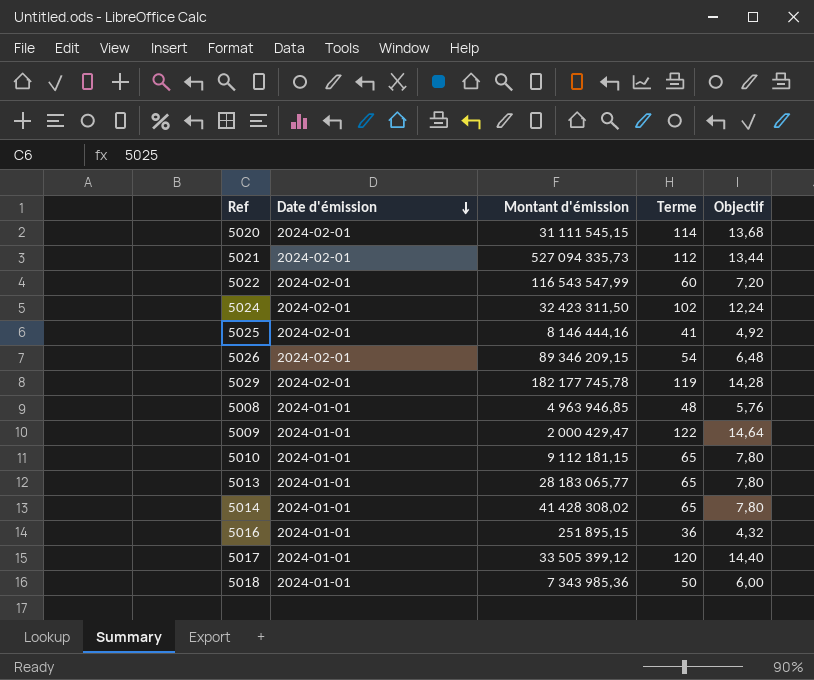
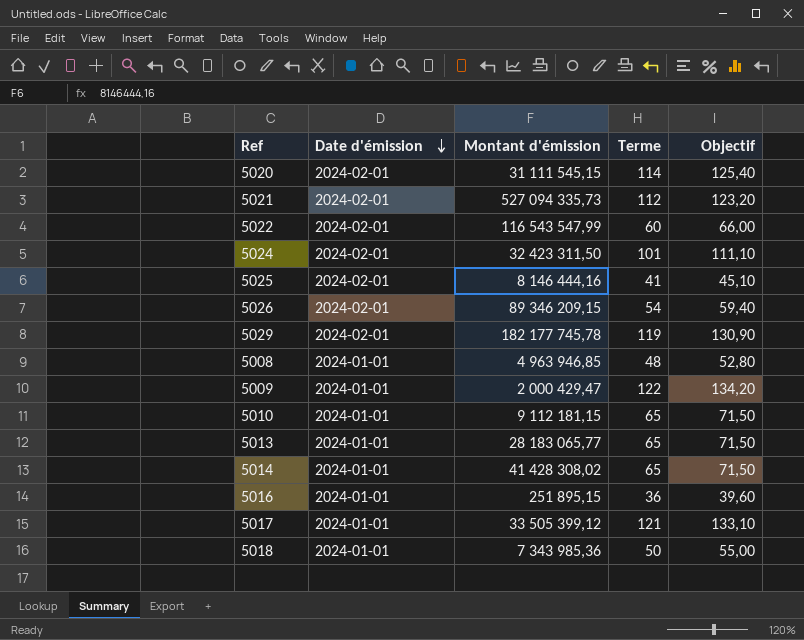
column Objectif | formula: [Terme] * 0,12 -> [Terme] * 1,1
5024 | Terme: 102 -> 101
5017 | Terme: 120 -> 121

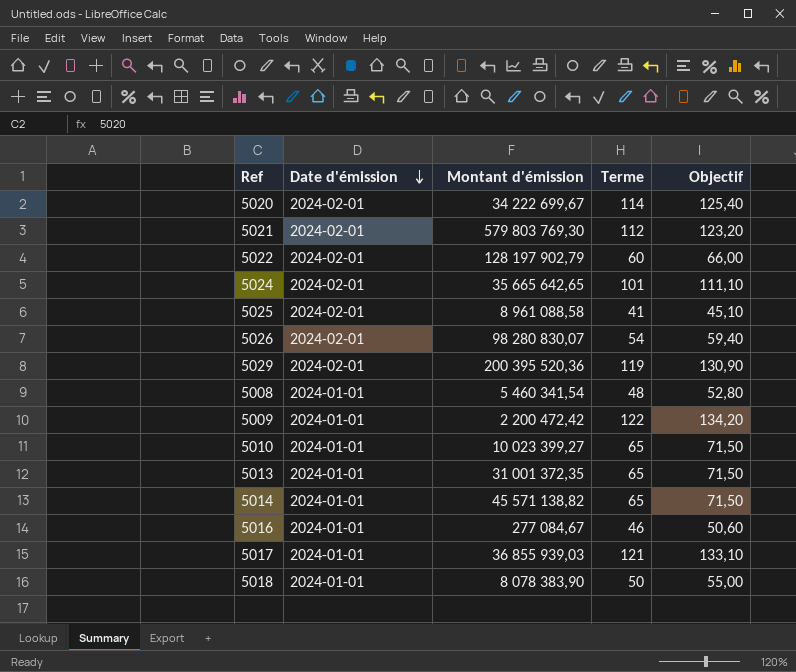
5020 | Montant d'émission: 31 111 545,15 -> 34 222 699,67
5021 | Montant d'émission: 527 094 335,73 -> 579 803 769,30
5022 | Montant d'émission: 116 543 547,99 -> 128 197 902,79
5024 | Montant d'émission: 32 423 311,50 -> 35 665 642,65
5025 | Montant d'émission: 8 146 444,16 -> 8 961 088,58
5026 | Montant d'émission: 89 346 209,15 -> 98 280 830,07
5029 | Montant d'émission: 182 177 745,78 -> 200 395 520,36
5008 | Montant d'émission: 4 963 946,85 -> 5 460 341,54
5009 | Montant d'émission: 2 000 429,47 -> 2 200 472,42
5010 | Montant d'émission: 9 112 181,15 -> 10 023 399,27
5013 | Montant d'émission: 28 183 065,77 -> 31 001 372,35
5014 | Montant d'émission: 41 428 308,02 -> 45 571 138,82
5016 | Montant d'émission: 251 895,15 -> 277 084,67
5016 | Terme: 36 -> 46
5016 | Objectif: 39,60 -> 50,60
5017 | Montant d'émission: 33 505 399,12 -> 36 855 939,03
5018 | Montant d'émission: 7 343 985,36 -> 8 078 383,90

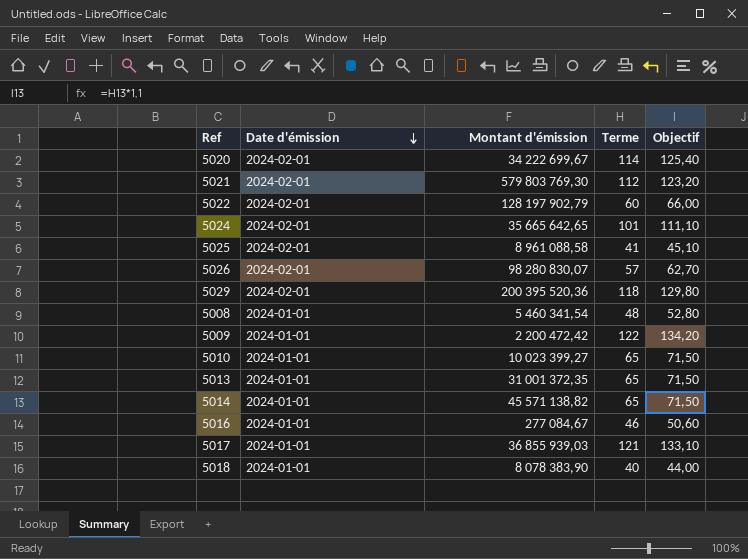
5026 | Terme: 54 -> 57
5026 | Objectif: 59,40 -> 62,70
5029 | Terme: 119 -> 118
5029 | Objectif: 130,90 -> 129,80
5018 | Terme: 50 -> 40
5018 | Objectif: 55,00 -> 44,00

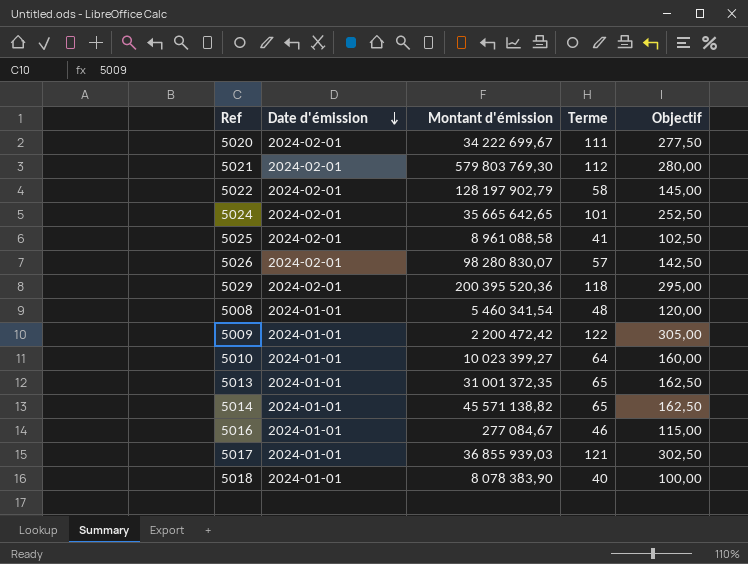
column Objectif | formula: [Terme] * 1,1 -> [Terme] * 2,5
5020 | Terme: 114 -> 111
5022 | Terme: 60 -> 58
5010 | Terme: 65 -> 64

